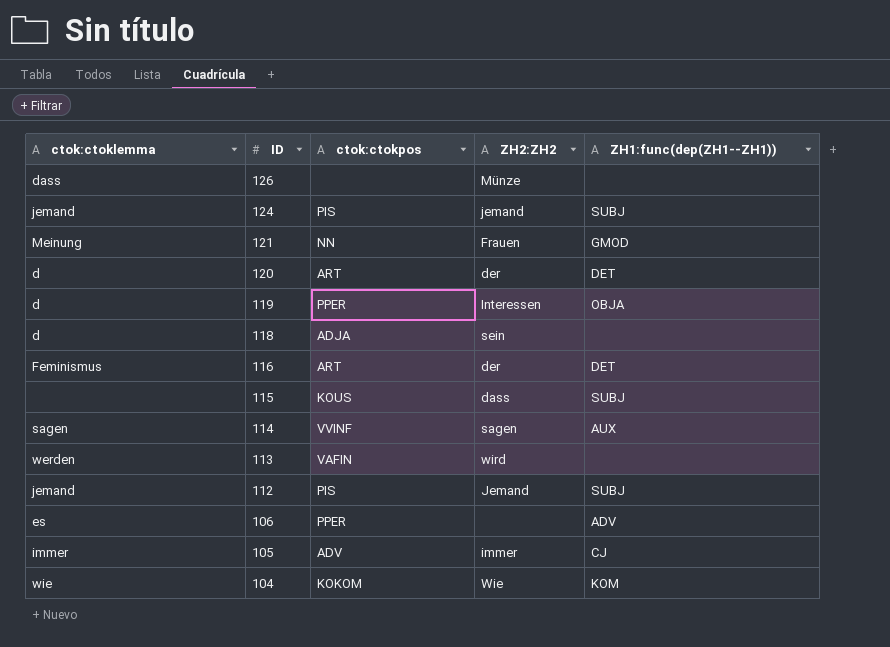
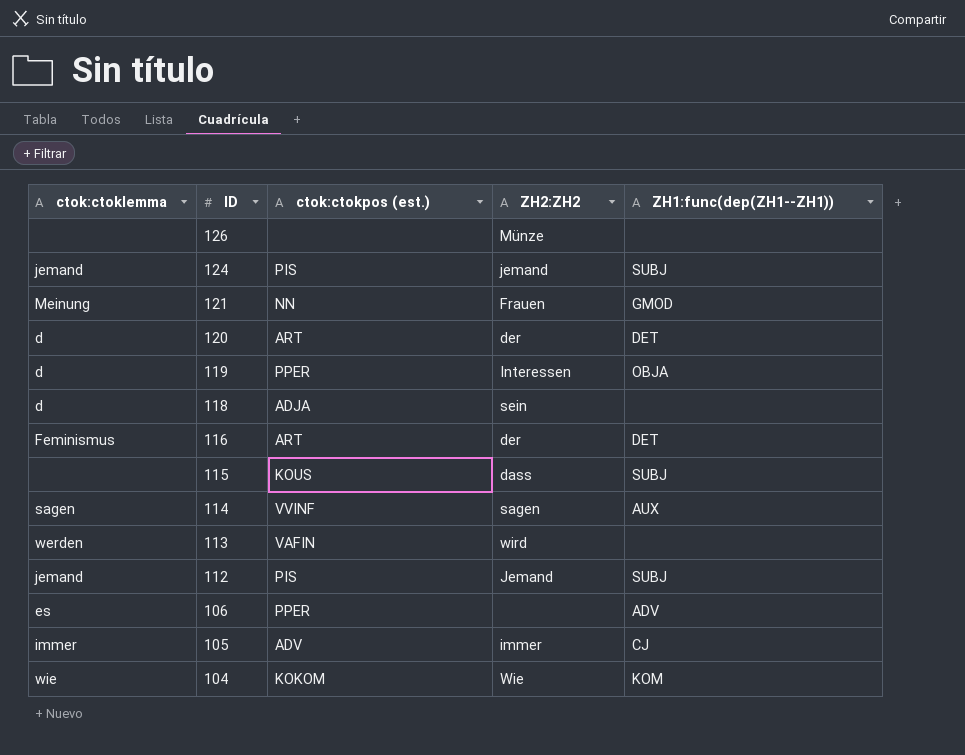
column name: ctok:ctokpos -> ctok:ctokpos (est.)
126 | ctok:ctoklemma: dass -> none

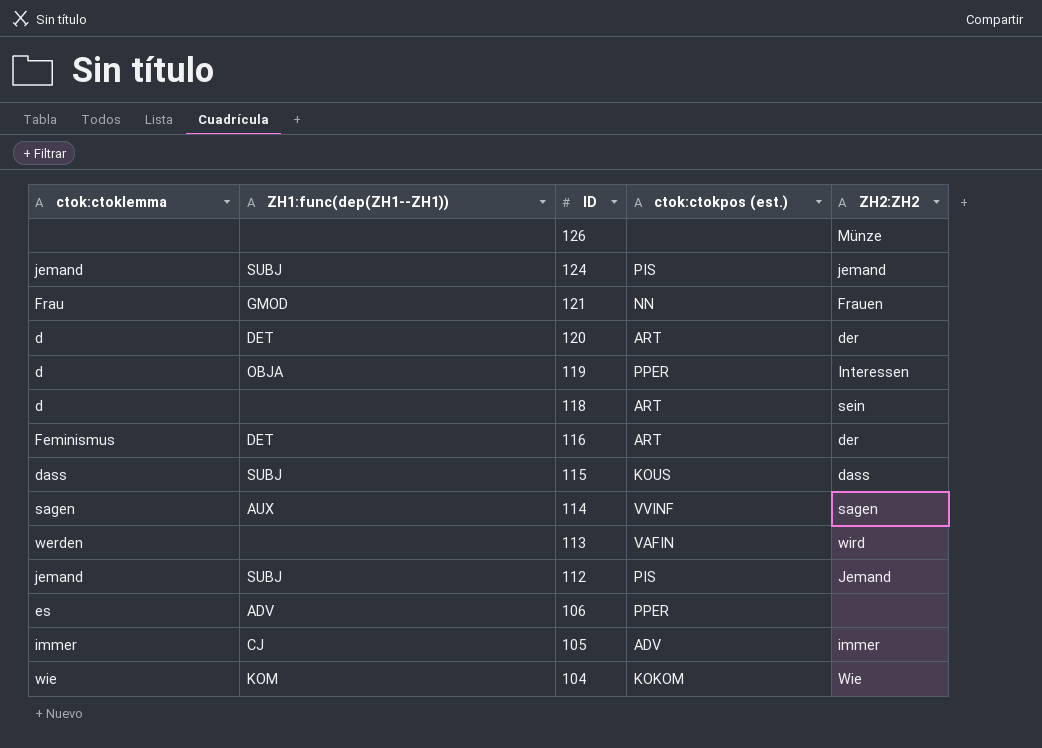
column ZH1:func(dep(ZH1--ZH1)) | position: 5 -> 2
121 | ctok:ctoklemma: Meinung -> Frau
118 | ctok:ctokpos (est.): ADJA -> ART
115 | ctok:ctoklemma: none -> dass

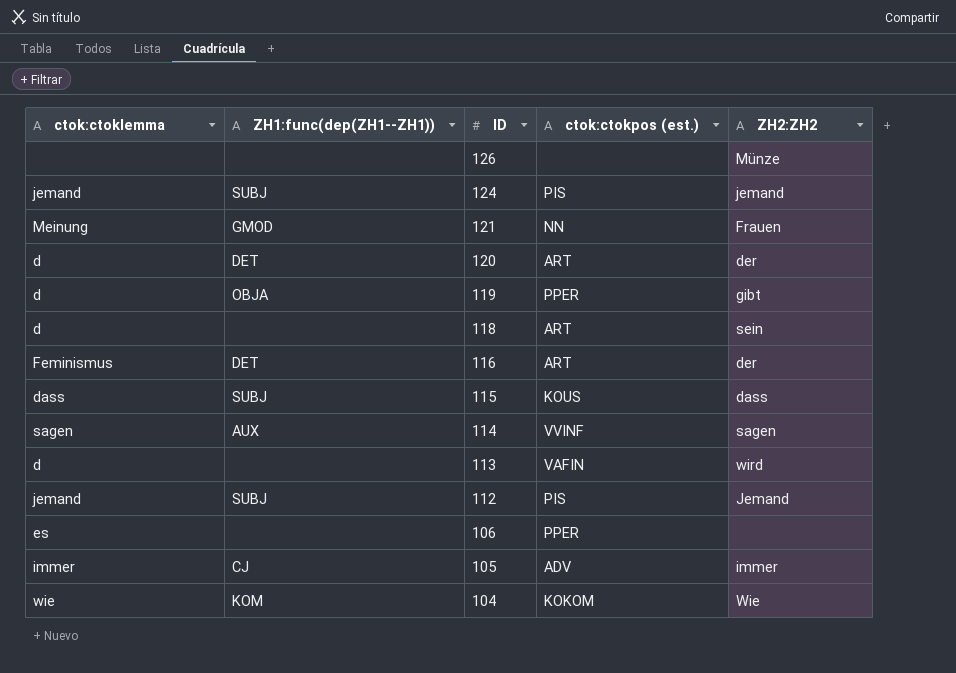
121 | ctok:ctoklemma: Frau -> Meinung
119 | ZH2:ZH2: Interessen -> gibt
113 | ctok:ctoklemma: werden -> d
106 | ZH1:func(dep(ZH1--ZH1)): ADV -> none

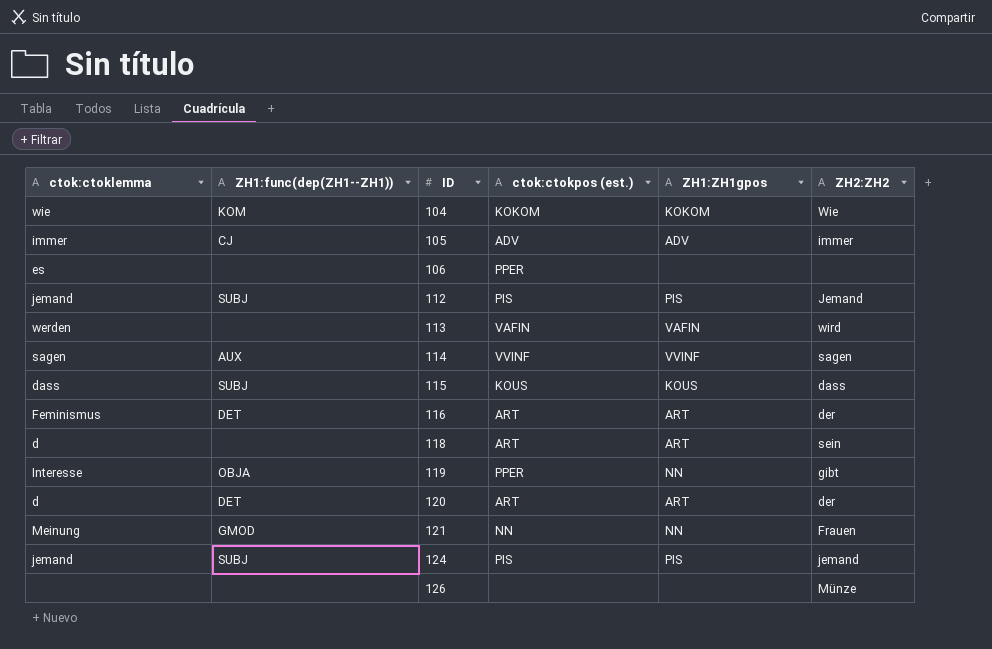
row order: ID descending -> ID ascending
column ZH1:ZH1gpos | position: none -> 5
113 | ctok:ctoklemma: d -> werden
119 | ctok:ctoklemma: d -> Interesse

